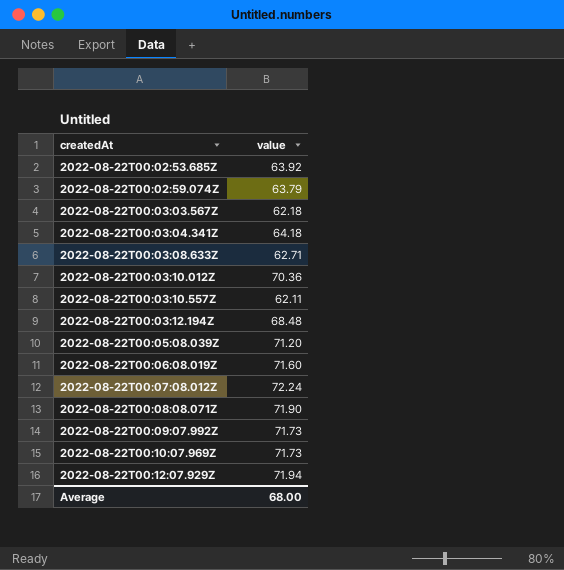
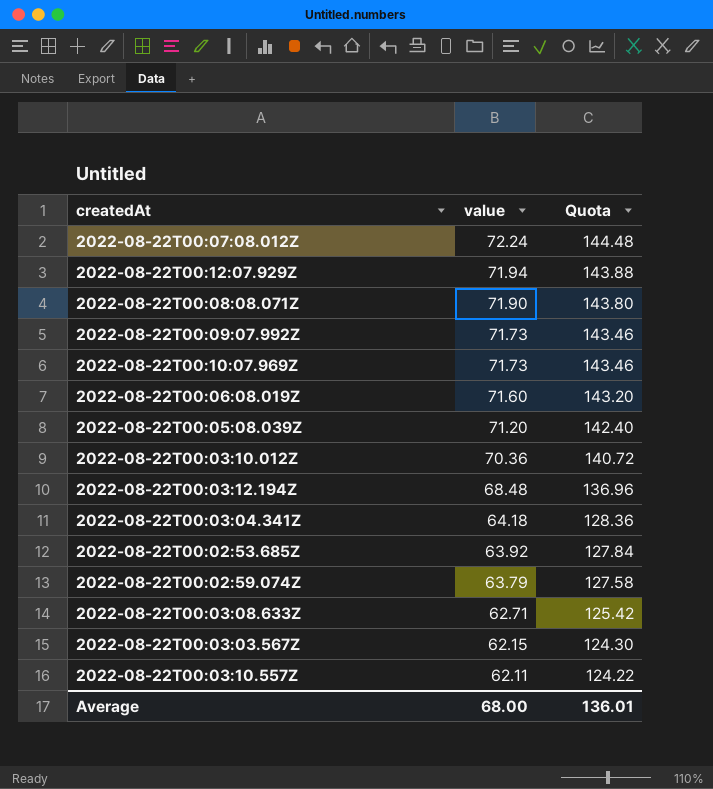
row order: createdAt ascending -> value descending
column Quota | formula: none -> [value] * 2
2022-08-22T00:03:03.567Z | value: 62.18 -> 62.15

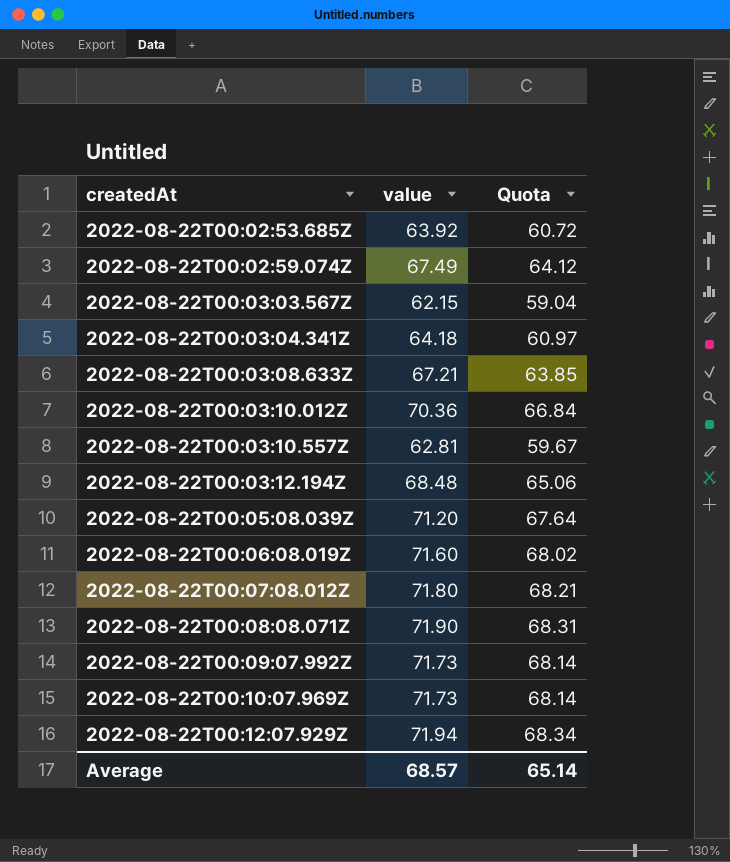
row order: value descending -> createdAt ascending
column Quota | formula: [value] * 2 -> [value] * 0.95
2022-08-22T00:02:59.074Z | value: 63.79 -> 67.49
2022-08-22T00:03:08.633Z | value: 62.71 -> 67.21
2022-08-22T00:03:10.557Z | value: 62.11 -> 62.81
2022-08-22T00:07:08.012Z | value: 72.24 -> 71.80
Average | value: 68.00 -> 68.57
Average | Quota: 136.01 -> 65.14

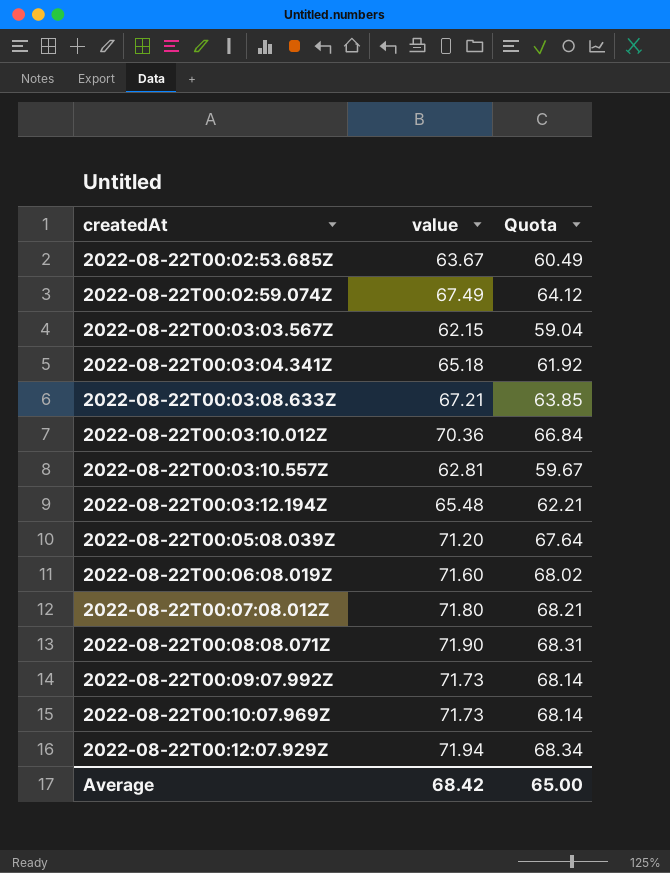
2022-08-22T00:02:53.685Z | value: 63.92 -> 63.67
2022-08-22T00:02:53.685Z | Quota: 60.72 -> 60.49
2022-08-22T00:03:04.341Z | value: 64.18 -> 65.18
2022-08-22T00:03:04.341Z | Quota: 60.97 -> 61.92
2022-08-22T00:03:12.194Z | value: 68.48 -> 65.48
2022-08-22T00:03:12.194Z | Quota: 65.06 -> 62.21
Average | value: 68.57 -> 68.42
Average | Quota: 65.14 -> 65.00

